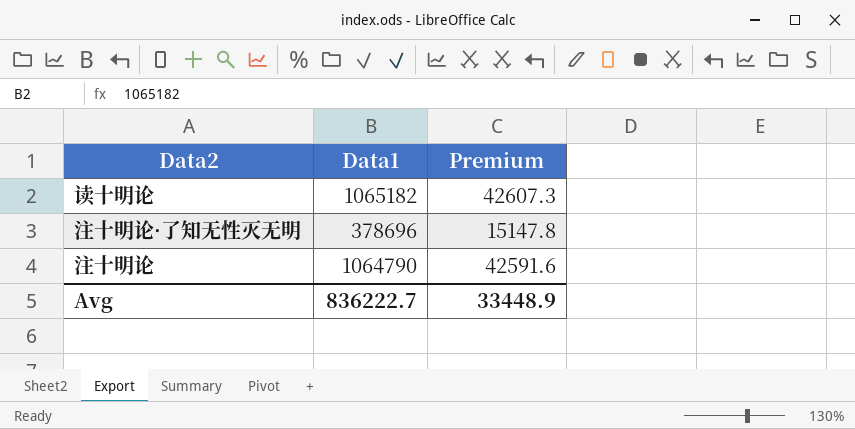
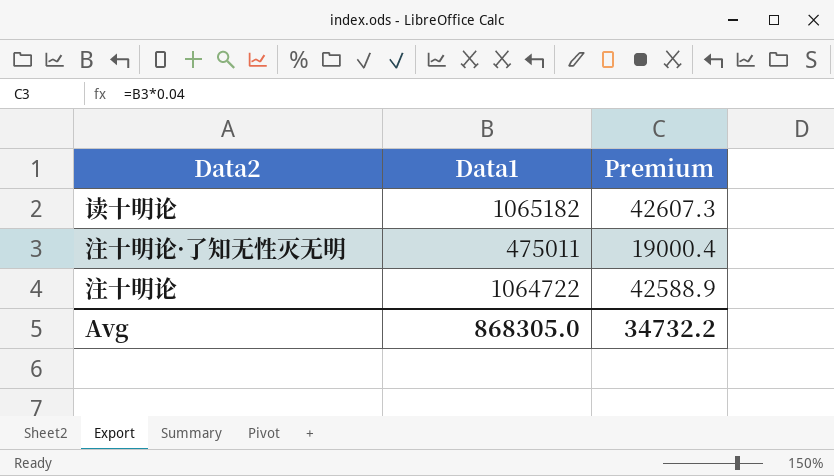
注十明论·了知无性灭无明 | Data1: 378696 -> 475011
注十明论·了知无性灭无明 | Premium: 15147.8 -> 19000.4
注十明论 | Data1: 1064790 -> 1064722
注十明论 | Premium: 42591.6 -> 42588.9
Avg | Data1: 836222.7 -> 868305.0
Avg | Premium: 33448.9 -> 34732.2

